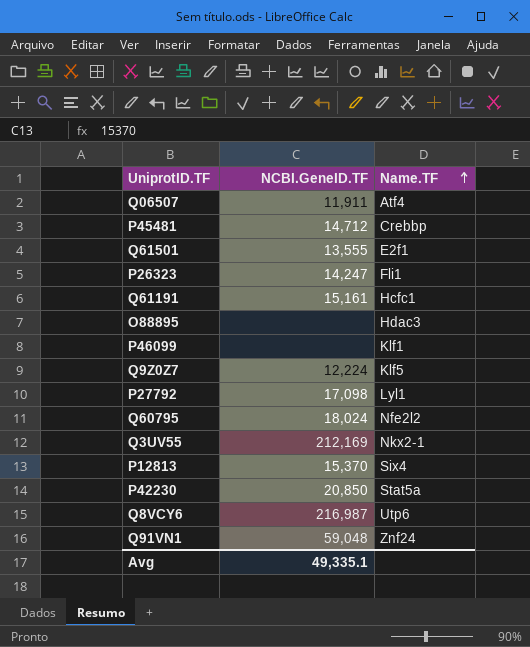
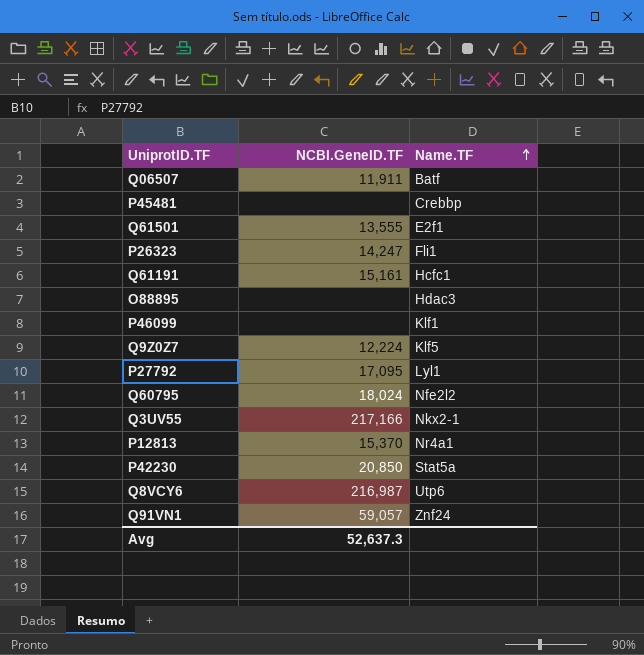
Q06507 | Name.TF: Atf4 -> Batf
P45481 | NCBI.GeneID.TF: 14,712 -> none
P27792 | NCBI.GeneID.TF: 17,098 -> 17,095
Q3UV55 | NCBI.GeneID.TF: 212,169 -> 217,166
P12813 | Name.TF: Six4 -> Nr4a1
Q91VN1 | NCBI.GeneID.TF: 59,048 -> 59,057
Avg | NCBI.GeneID.TF: 49,335.1 -> 52,637.3

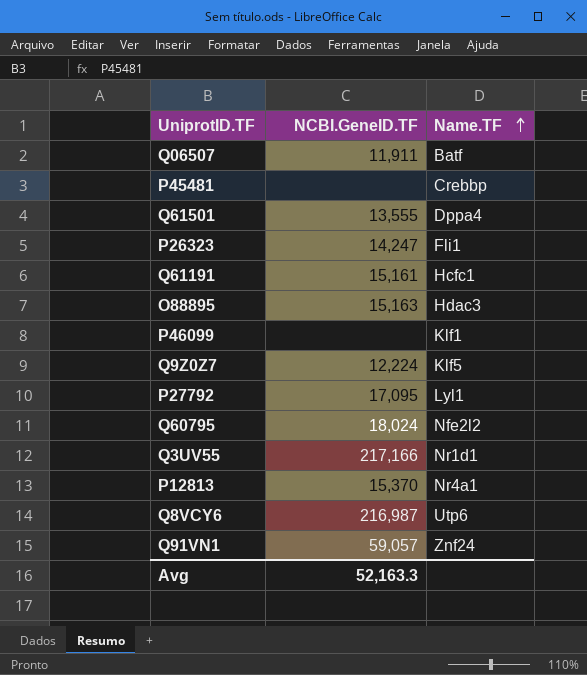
row P42230: 20,850 | Stat5a -> none
Q61501 | Name.TF: E2f1 -> Dppa4
O88895 | NCBI.GeneID.TF: none -> 15,163
Q3UV55 | Name.TF: Nkx2-1 -> Nr1d1
Avg | NCBI.GeneID.TF: 52,637.3 -> 52,163.3

